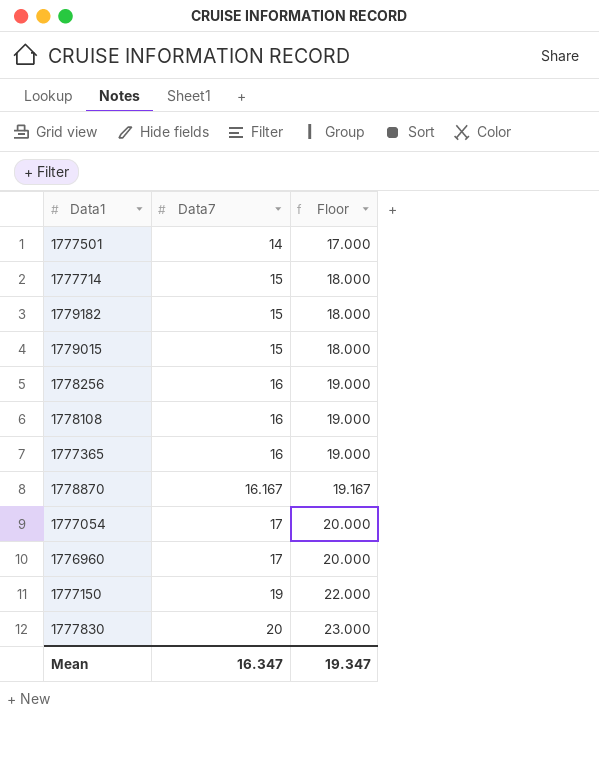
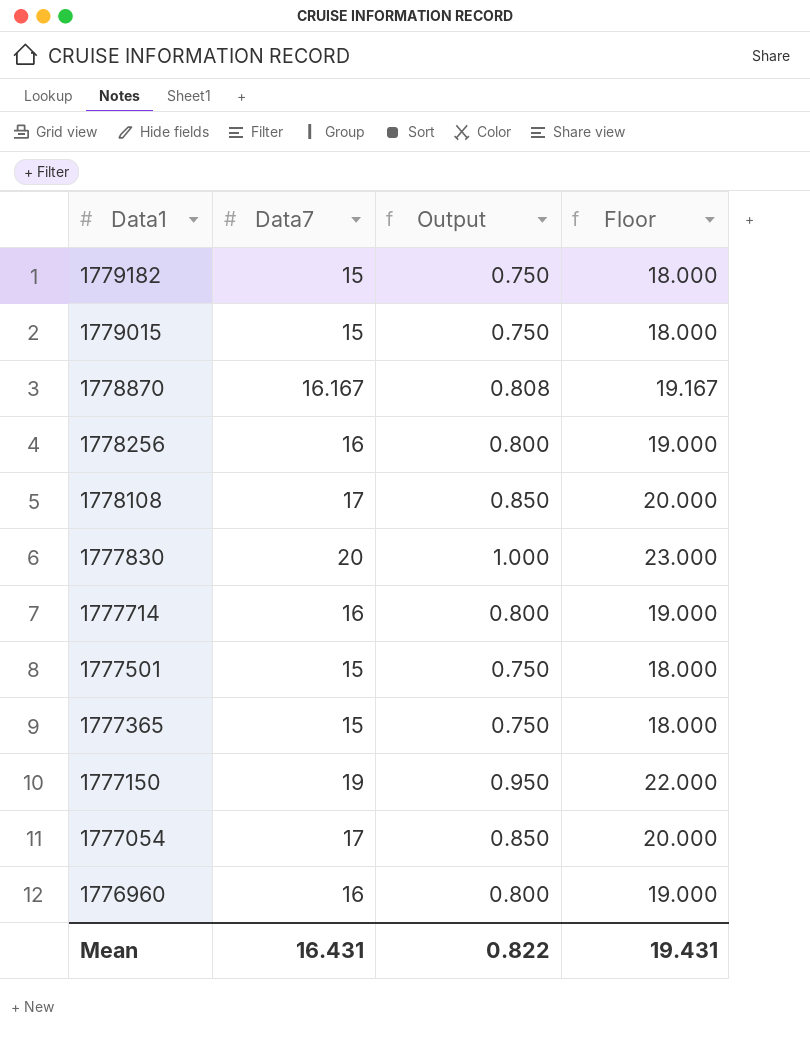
row order: Data7 ascending -> Data1 descending
column Output | formula: none -> [Data7] * 0.05
1778108 | Data7: 16 -> 17
1778108 | Floor: 19.000 -> 20.000
1777714 | Data7: 15 -> 16
1777714 | Floor: 18.000 -> 19.000
1777501 | Data7: 14 -> 15
1777501 | Floor: 17.000 -> 18.000
1777365 | Data7: 16 -> 15
1777365 | Floor: 19.000 -> 18.000
1776960 | Data7: 17 -> 16
1776960 | Floor: 20.000 -> 19.000
Mean | Data7: 16.347 -> 16.431
Mean | Floor: 19.347 -> 19.431

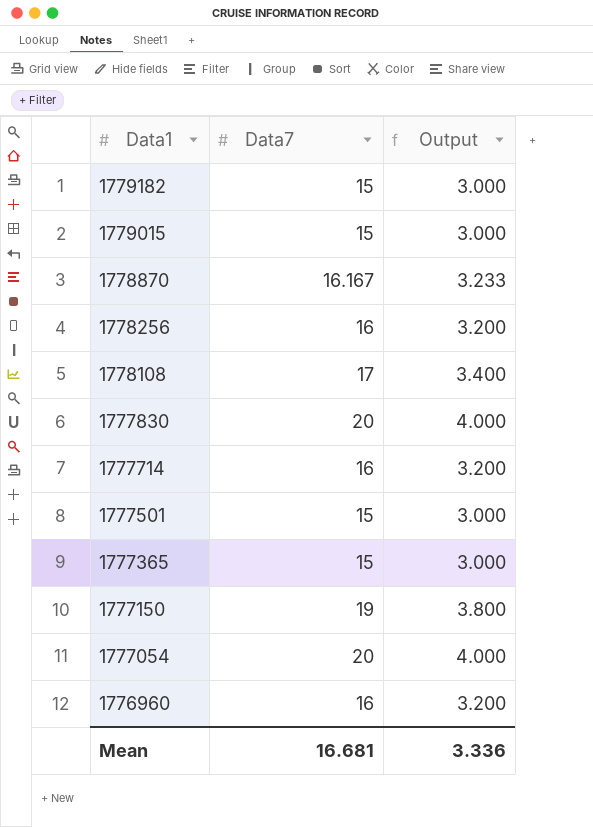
column Floor | formula: [Data7] + 3 -> none
column Output | formula: [Data7] * 0.05 -> [Data7] * 0.2
1777054 | Data7: 17 -> 20
Mean | Data7: 16.431 -> 16.681
Mean | Output: 0.822 -> 3.336

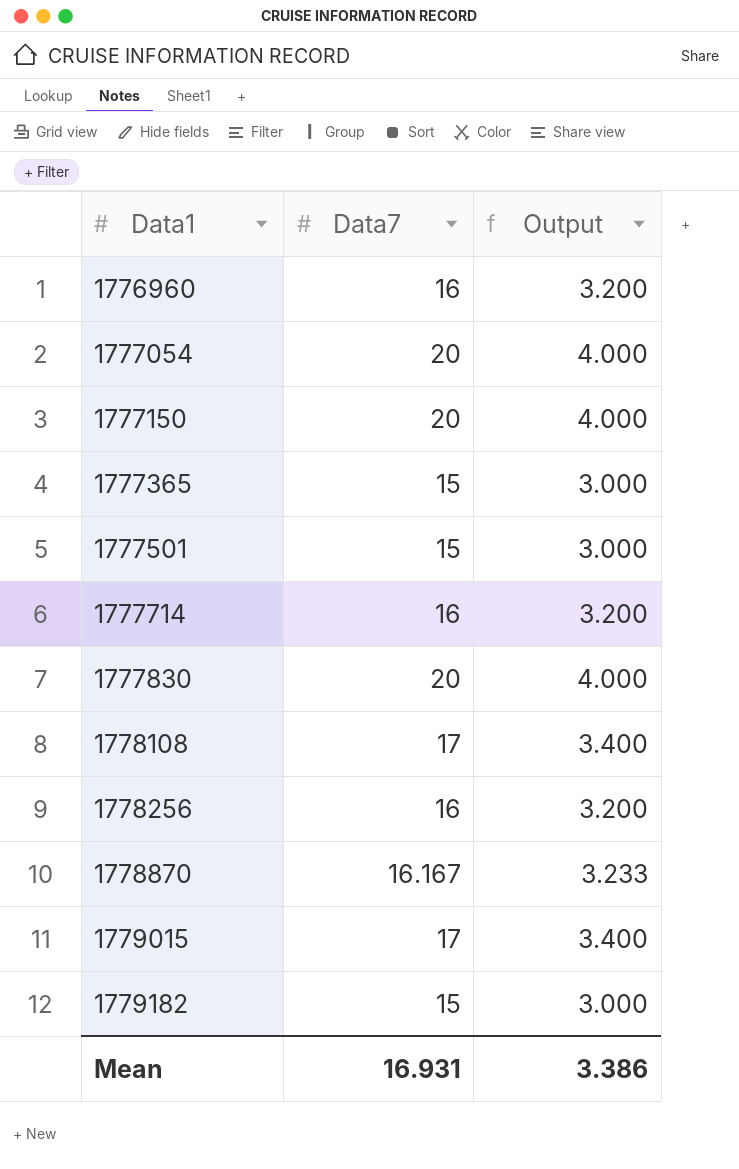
row order: Data1 descending -> Data1 ascending
1777150 | Data7: 19 -> 20
1777150 | Output: 3.800 -> 4.000
1779015 | Data7: 15 -> 17
1779015 | Output: 3.000 -> 3.400
Mean | Data7: 16.681 -> 16.931
Mean | Output: 3.336 -> 3.386

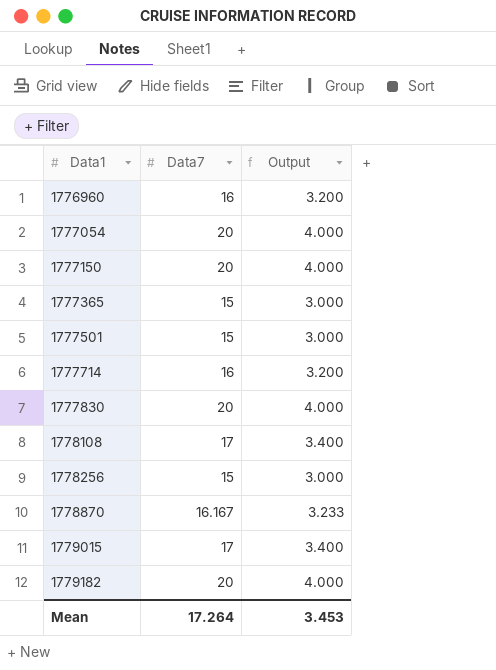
1778256 | Data7: 16 -> 15
1778256 | Output: 3.200 -> 3.000
1779182 | Data7: 15 -> 20
1779182 | Output: 3.000 -> 4.000
Mean | Data7: 16.931 -> 17.264
Mean | Output: 3.386 -> 3.453

